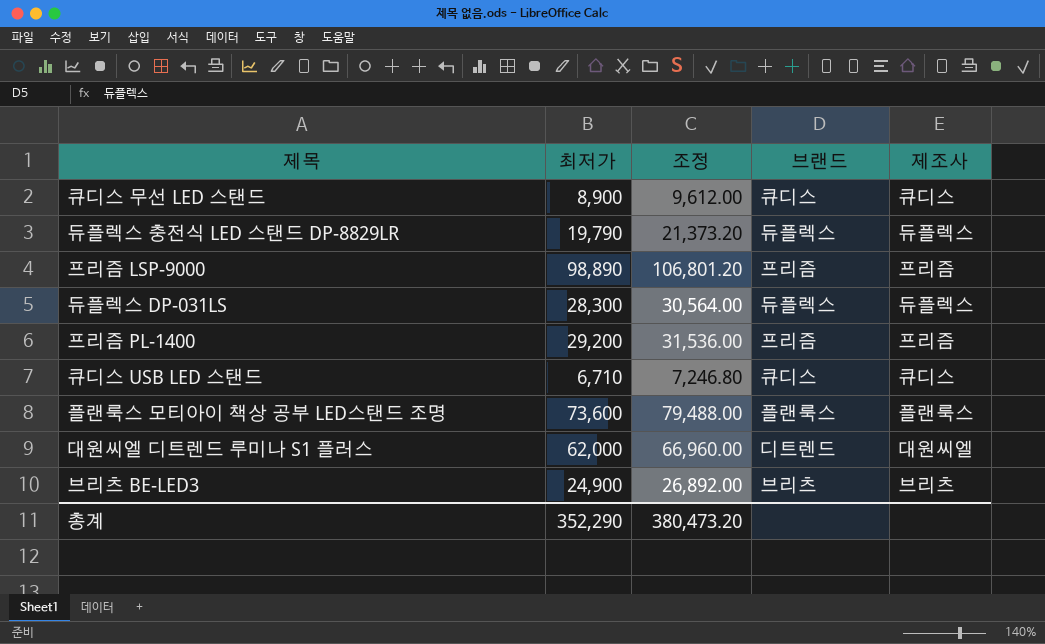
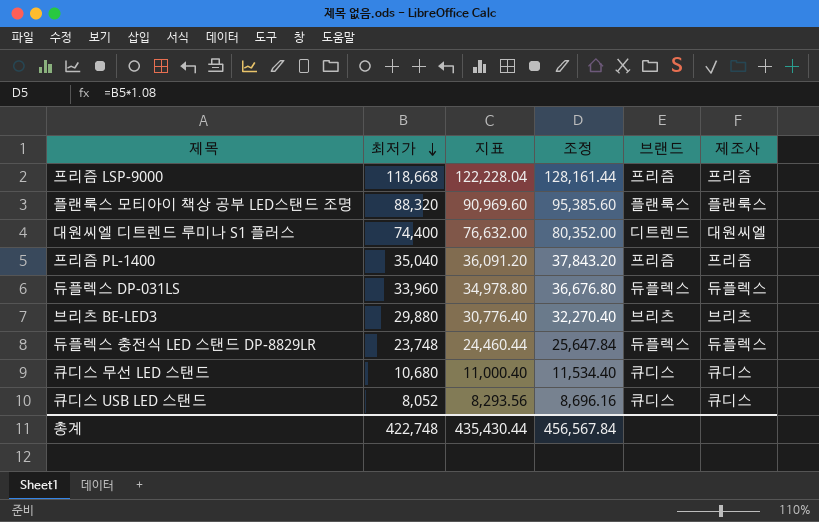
row order: none -> 최저가 descending
column 지표 | formula: none -> [최저가] * 1.03
프리즘 LSP-9000 | 최저가: 98,890 -> 118,668
프리즘 LSP-9000 | 조정: 106,801.20 -> 128,161.44
플랜룩스 모티아이 책상 공부 LED스탠드 조명 | 최저가: 73,600 -> 88,320
플랜룩스 모티아이 책상 공부 LED스탠드 조명 | 조정: 79,488.00 -> 95,385.60
대원씨엘 디트렌드 루미나 S1 플러스 | 최저가: 62,000 -> 74,400
대원씨엘 디트렌드 루미나 S1 플러스 | 조정: 66,960.00 -> 80,352.00
프리즘 PL-1400 | 최저가: 29,200 -> 35,040
프리즘 PL-1400 | 조정: 31,536.00 -> 37,843.20
듀플렉스 DP-031LS | 최저가: 28,300 -> 33,960
듀플렉스 DP-031LS | 조정: 30,564.00 -> 36,676.80
브리츠 BE-LED3 | 최저가: 24,900 -> 29,880
브리츠 BE-LED3 | 조정: 26,892.00 -> 32,270.40
듀플렉스 충전식 LED 스탠드 DP-8829LR | 최저가: 19,790 -> 23,748
듀플렉스 충전식 LED 스탠드 DP-8829LR | 조정: 21,373.20 -> 25,647.84
큐디스 무선 LED 스탠드 | 최저가: 8,900 -> 10,680
큐디스 무선 LED 스탠드 | 조정: 9,612.00 -> 11,534.40
큐디스 USB LED 스탠드 | 최저가: 6,710 -> 8,052
큐디스 USB LED 스탠드 | 조정: 7,246.80 -> 8,696.16
총계 | 최저가: 352,290 -> 422,748
총계 | 조정: 380,473.20 -> 456,567.84

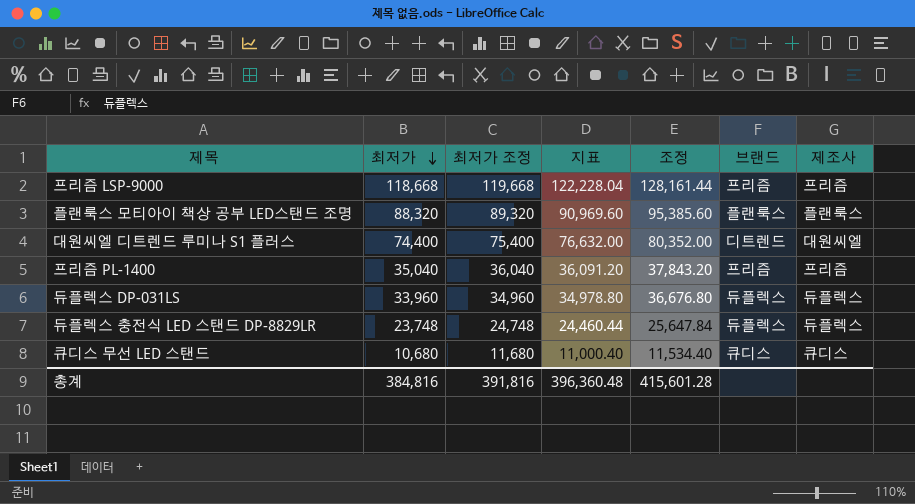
column 최저가 조정 | formula: none -> [최저가] + 1000
row 브리츠 BE-LED3: 29,880 | 30,776.40 | 32,270.40 | 브리츠 | 브리츠 -> none
row 큐디스 USB LED 스탠드: 8,052 | 8,293.56 | 8,696.16 | 큐디스 | 큐디스 -> none
총계 | 최저가: 422,748 -> 384,816
총계 | 지표: 435,430.44 -> 396,360.48
총계 | 조정: 456,567.84 -> 415,601.28

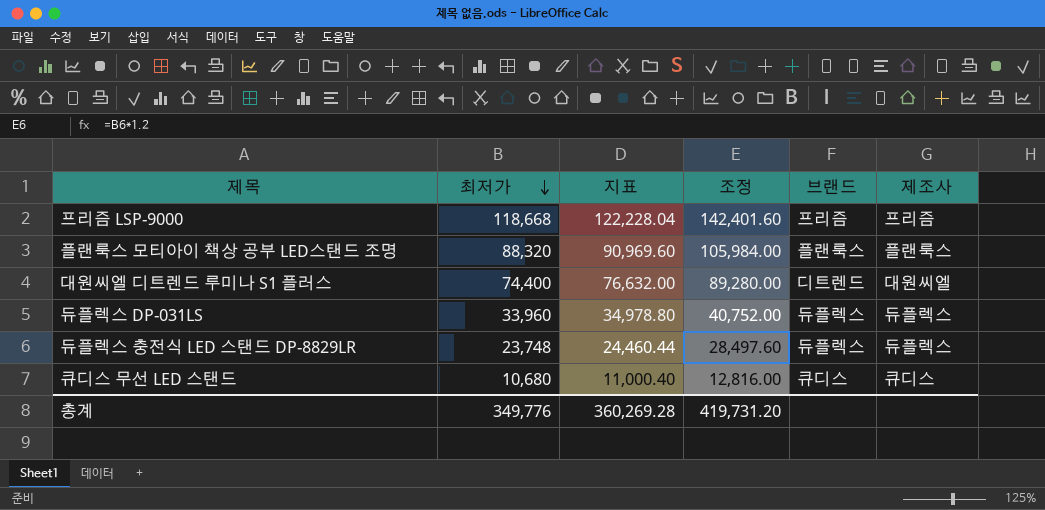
column 최저가 조정 | formula: [최저가] + 1000 -> none
column 조정 | formula: [최저가] * 1.08 -> [최저가] * 1.2
row 프리즘 PL-1400: 35,040 | 36,040 | 36,091.20 | 37,843.20 | 프리즘 | 프리즘 -> none
총계 | 최저가: 384,816 -> 349,776
총계 | 지표: 396,360.48 -> 360,269.28
총계 | 조정: 415,601.28 -> 419,731.20

